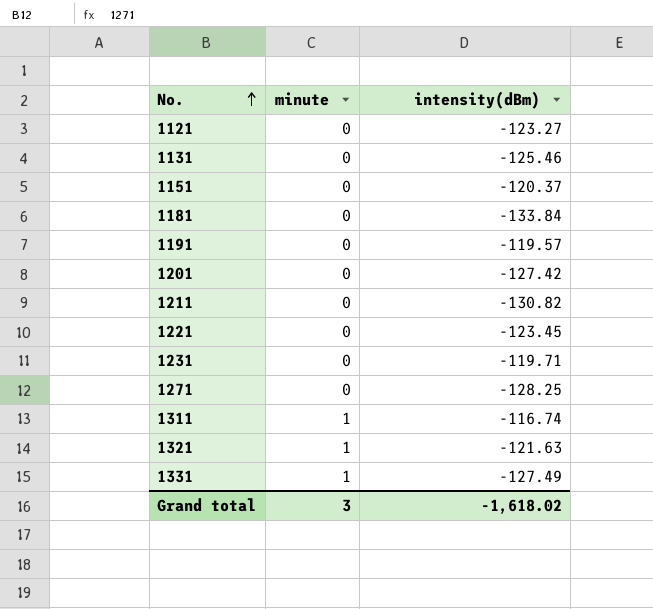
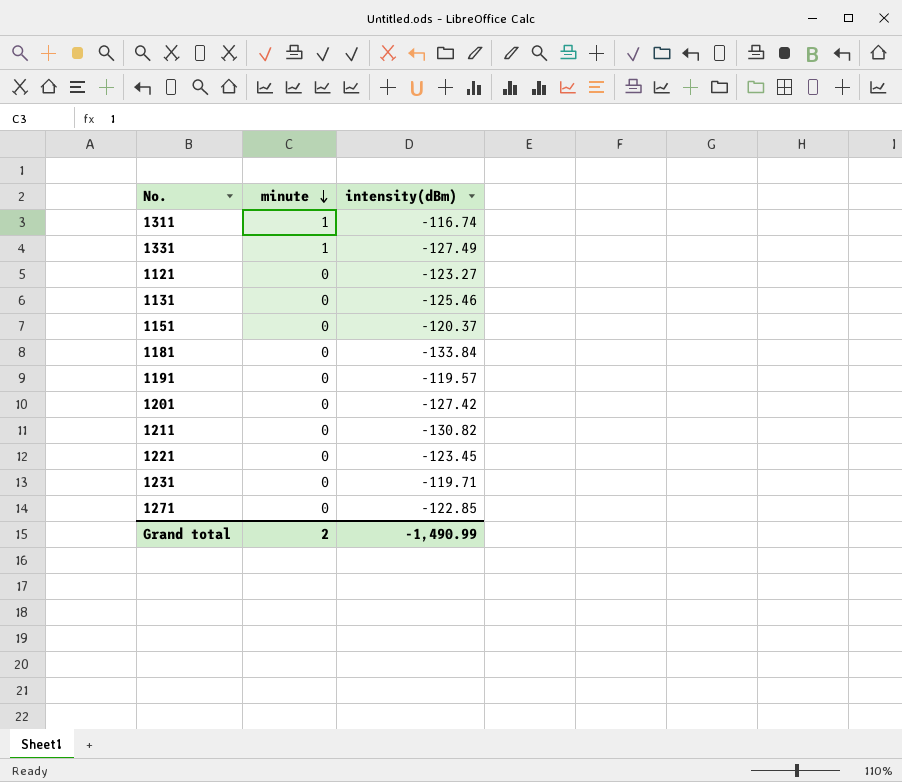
row order: No. ascending -> minute descending
row 1321: 1 | -121.63 -> none
1271 | intensity(dBm): -128.25 -> -122.85
Grand total | minute: 3 -> 2
Grand total | intensity(dBm): -1,618.02 -> -1,490.99

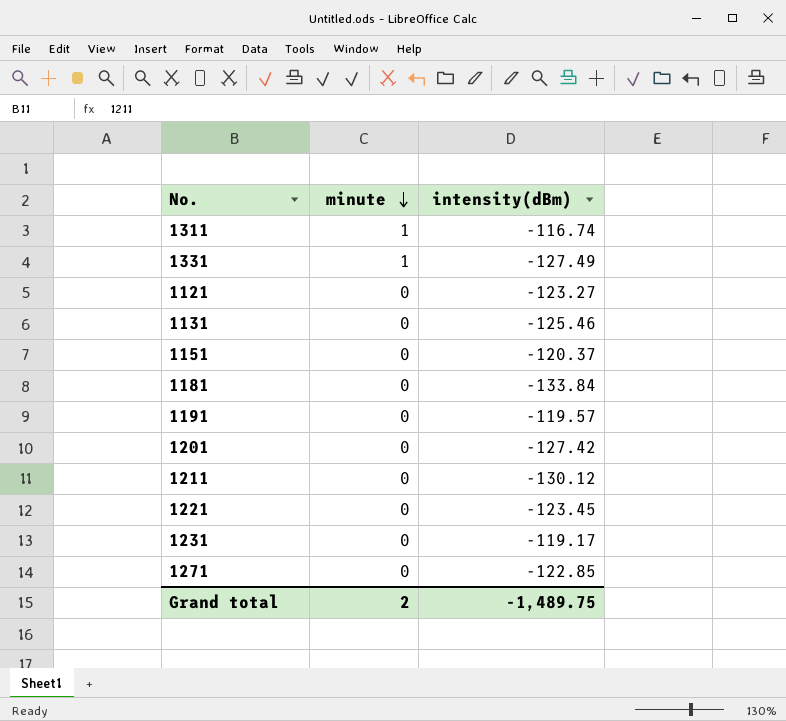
1211 | intensity(dBm): -130.82 -> -130.12
1231 | intensity(dBm): -119.71 -> -119.17
Grand total | intensity(dBm): -1,490.99 -> -1,489.75

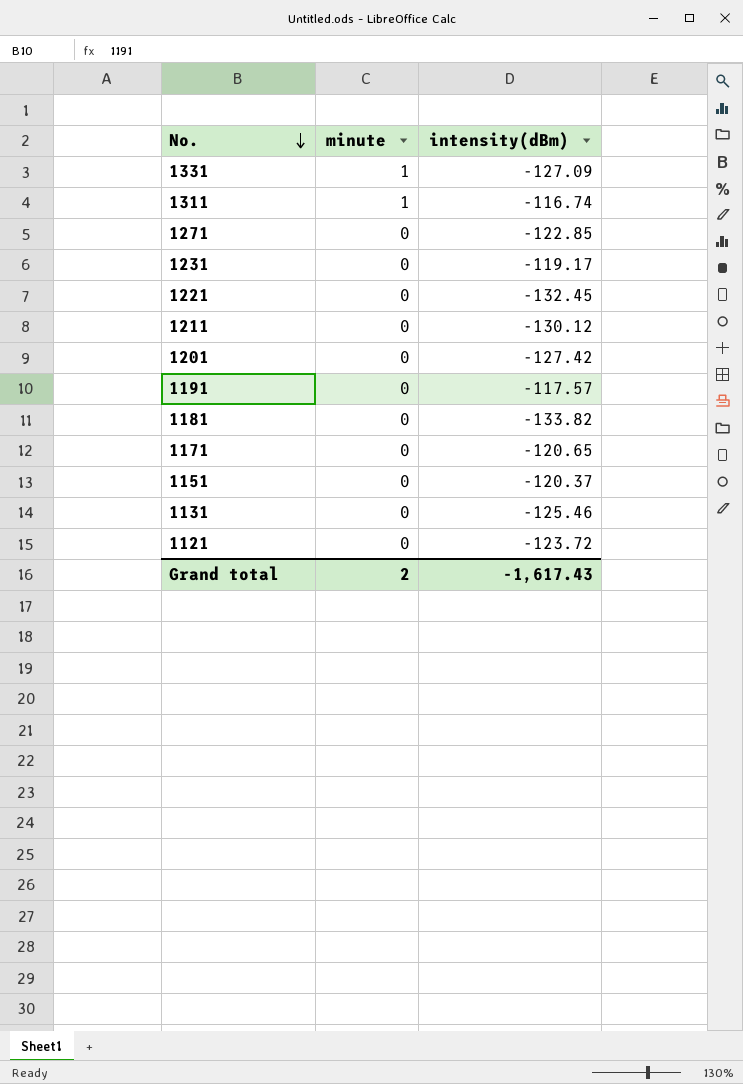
row order: minute descending -> No. descending
1331 | intensity(dBm): -127.49 -> -127.09
1221 | intensity(dBm): -123.45 -> -132.45
1191 | intensity(dBm): -119.57 -> -117.57
1181 | intensity(dBm): -133.84 -> -133.82
row 1171: none -> 0 | -120.65
1121 | intensity(dBm): -123.27 -> -123.72
Grand total | intensity(dBm): -1,489.75 -> -1,617.43

